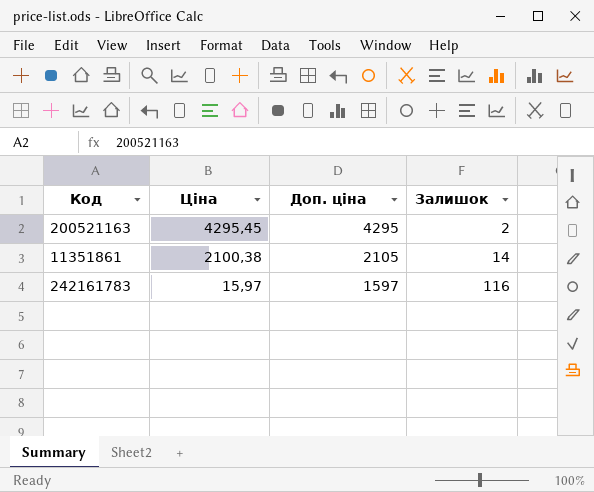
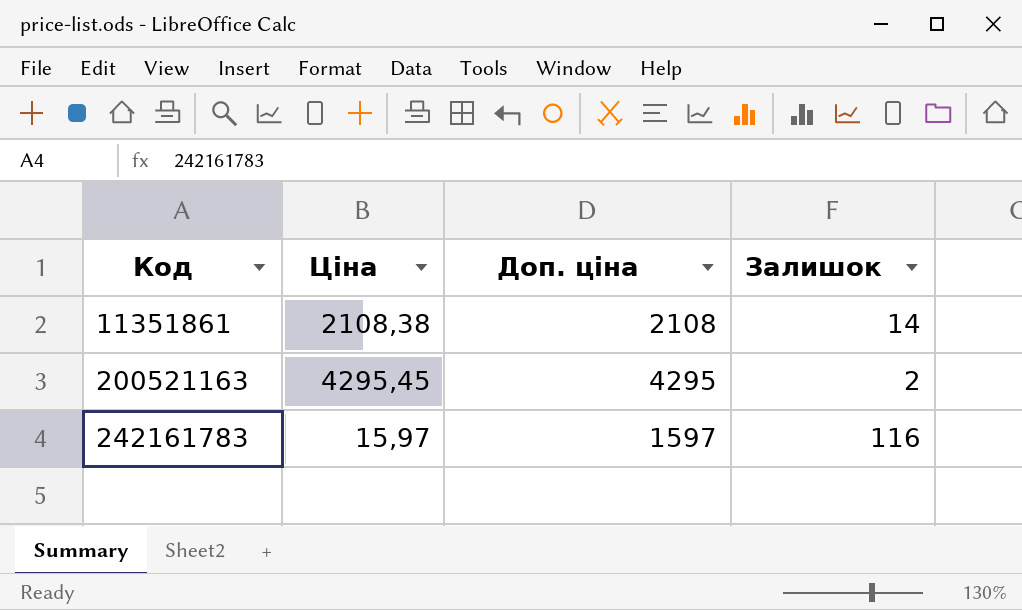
row order: Ціна descending -> Код ascending
11351861 | Ціна: 2100,38 -> 2108,38
11351861 | Доп. ціна: 2105 -> 2108

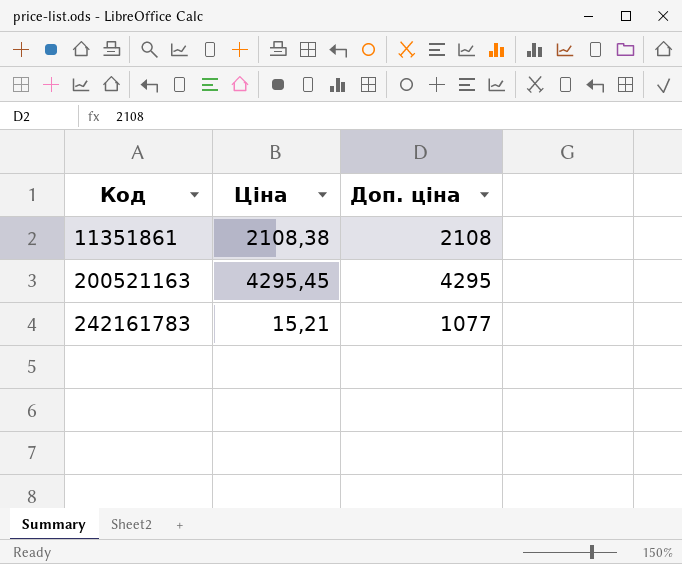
column Залишок | position: 4 -> none
242161783 | Ціна: 15,97 -> 15,21
242161783 | Доп. ціна: 1597 -> 1077

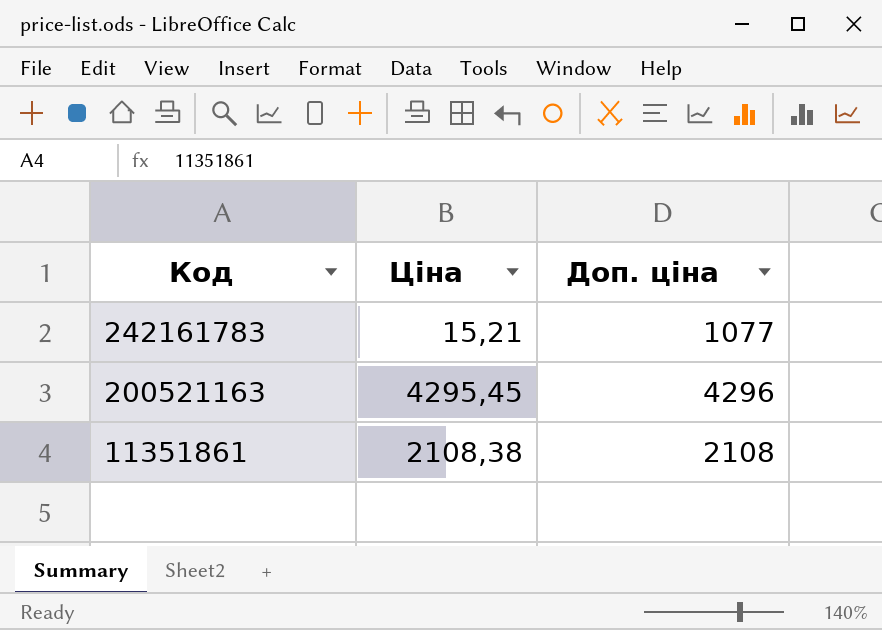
row order: Код ascending -> Код descending
200521163 | Доп. ціна: 4295 -> 4296

